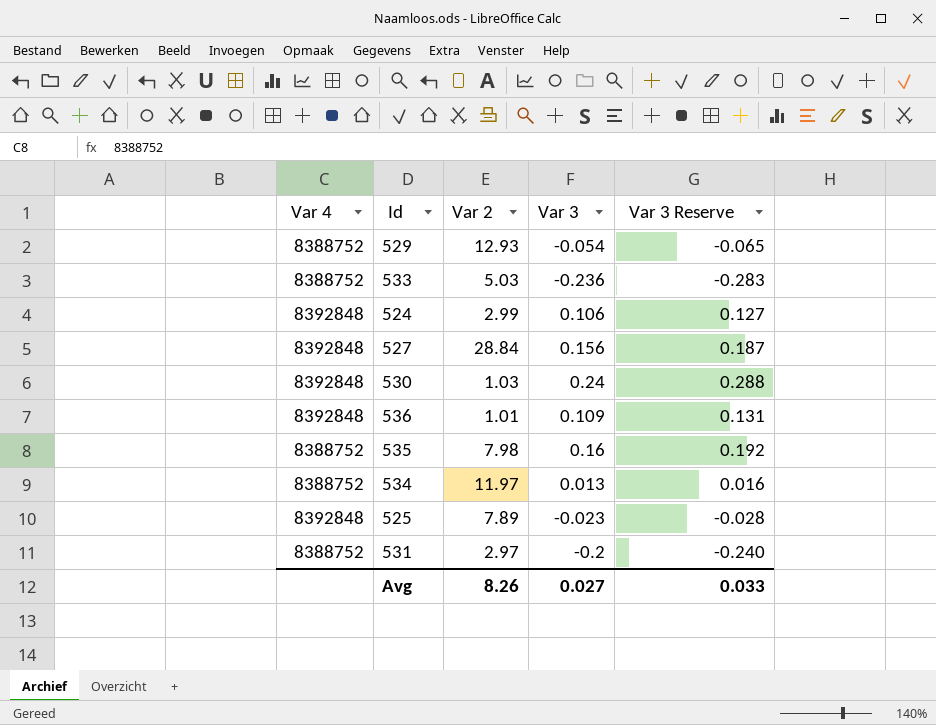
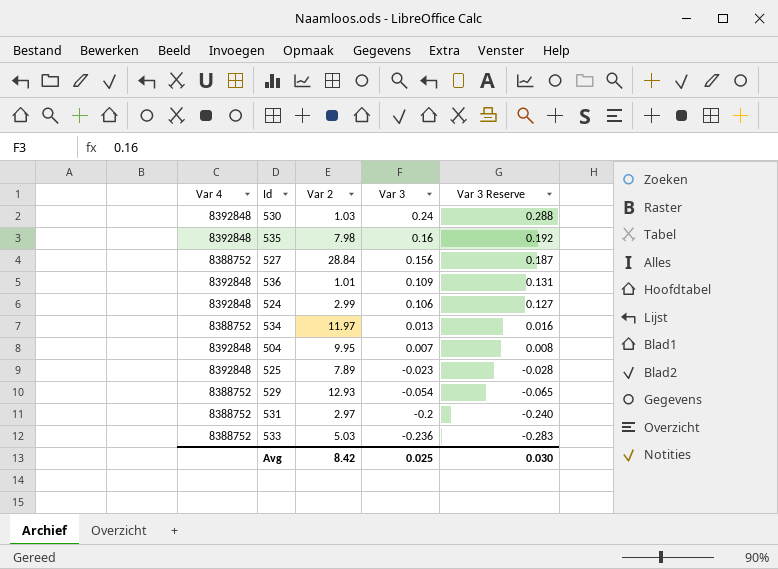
row order: none -> Var 3 descending
535 | Var 4: 8388752 -> 8392848
527 | Var 4: 8392848 -> 8388752
row 504: none -> 8392848 | 9.95 | 0.007 | 0.008
Avg | Var 2: 8.26 -> 8.42
Avg | Var 3: 0.027 -> 0.025
Avg | Var 3 Reserve: 0.033 -> 0.030

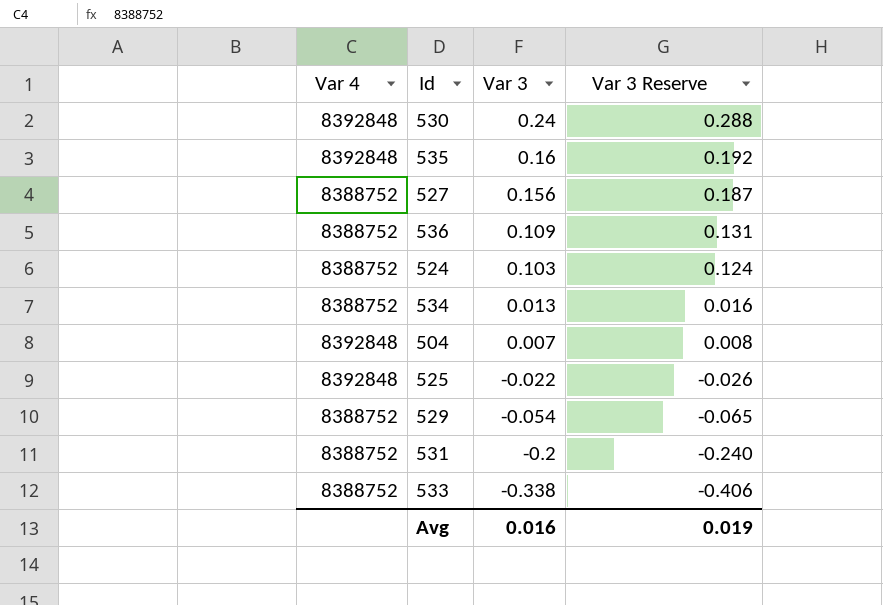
column Var 2 | position: 3 -> none
536 | Var 4: 8392848 -> 8388752
524 | Var 4: 8392848 -> 8388752
524 | Var 3: 0.106 -> 0.103
524 | Var 3 Reserve: 0.127 -> 0.124
525 | Var 3: -0.023 -> -0.022
525 | Var 3 Reserve: -0.028 -> -0.026
533 | Var 3: -0.236 -> -0.338
533 | Var 3 Reserve: -0.283 -> -0.406
Avg | Var 3: 0.025 -> 0.016
Avg | Var 3 Reserve: 0.030 -> 0.019

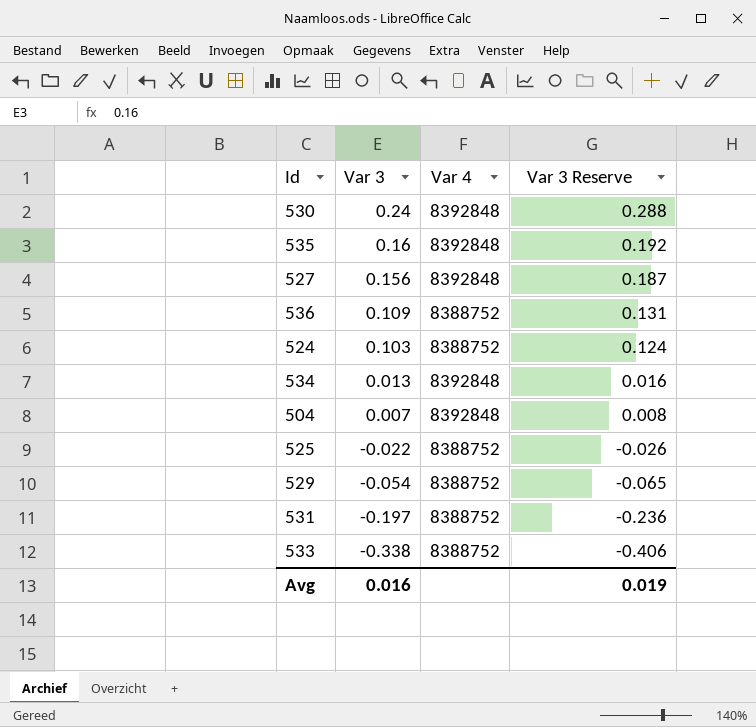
column Var 4 | position: 1 -> 3
527 | Var 4: 8388752 -> 8392848
534 | Var 4: 8388752 -> 8392848
525 | Var 4: 8392848 -> 8388752
531 | Var 3: -0.2 -> -0.197
531 | Var 3 Reserve: -0.240 -> -0.236

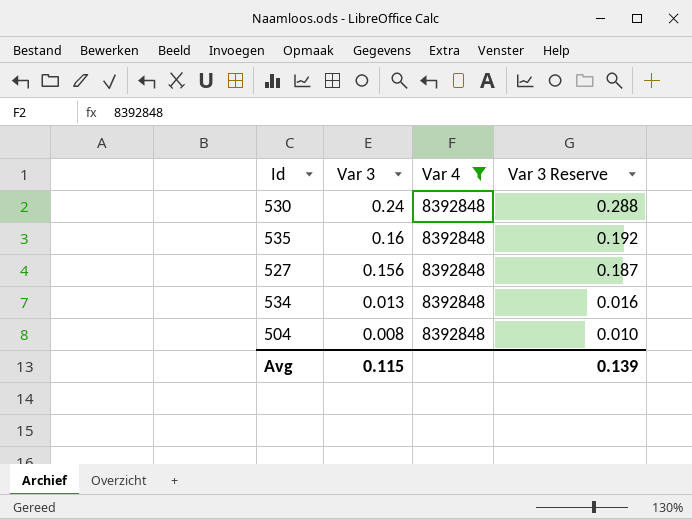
filter: none -> Var 4 = 8392848
504 | Var 3: 0.007 -> 0.008
504 | Var 3 Reserve: 0.008 -> 0.010
Avg | Var 3: 0.016 -> 0.115
Avg | Var 3 Reserve: 0.019 -> 0.139

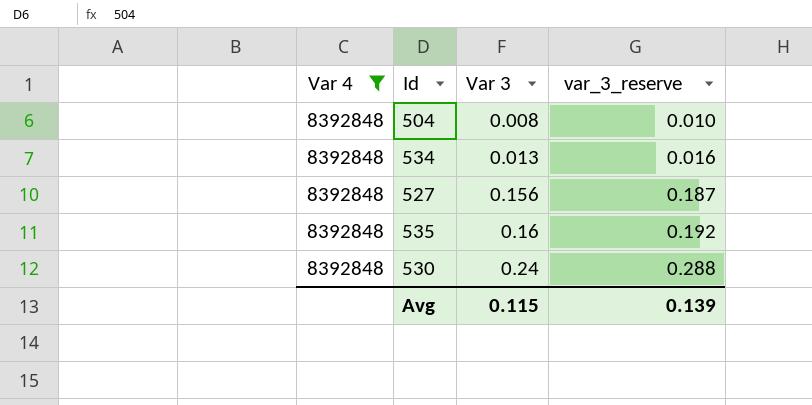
row order: Var 3 descending -> Var 3 ascending
column Var 4 | position: 3 -> 1
column name: Var 3 Reserve -> var_3_reserve

